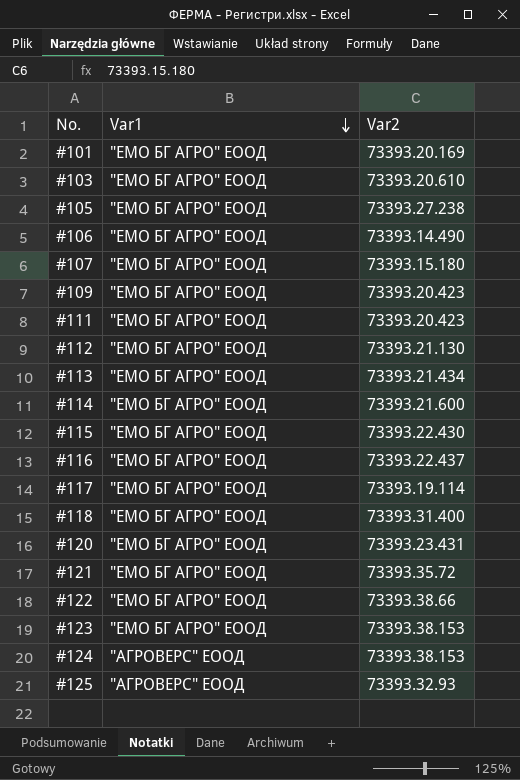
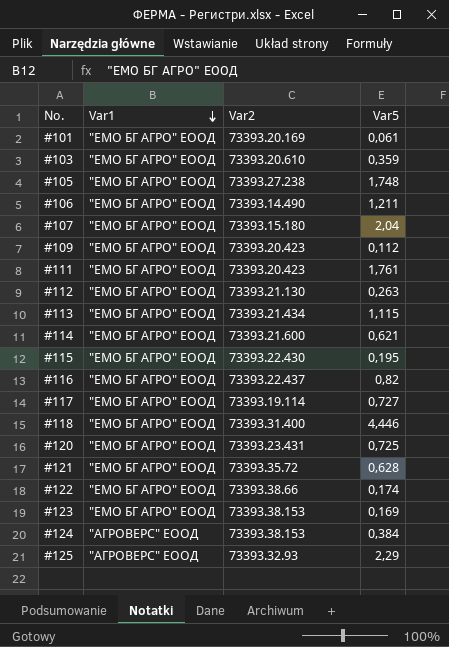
column Var5 | position: none -> 4

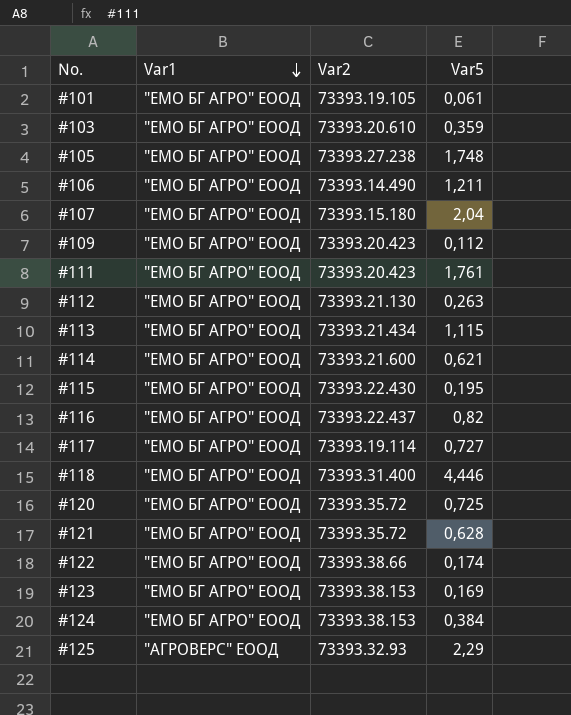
#101 | Var2: 73393.20.169 -> 73393.19.105
#120 | Var2: 73393.23.431 -> 73393.35.72
#124 | Var1: "АГРОВЕРС" ЕООД -> "ЕМО БГ АГРО" ЕООД

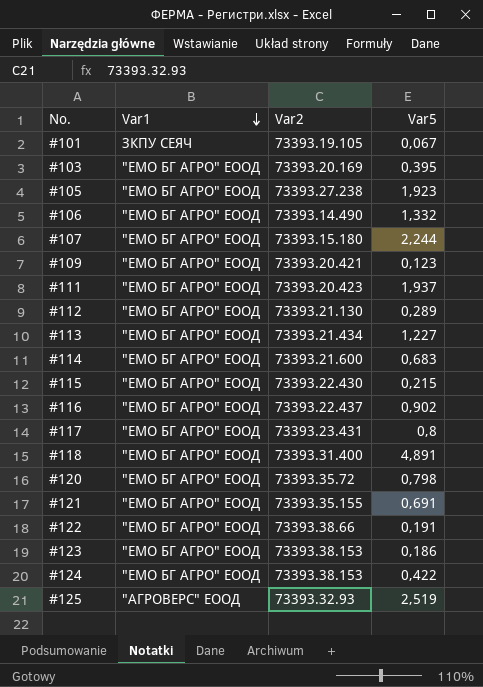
#101 | Var1: "ЕМО БГ АГРО" ЕООД -> ЗКПУ СЕЯЧ
#101 | Var5: 0,061 -> 0,067
#103 | Var2: 73393.20.610 -> 73393.20.169
#103 | Var5: 0,359 -> 0,395
#105 | Var5: 1,748 -> 1,923
#106 | Var5: 1,211 -> 1,332
#107 | Var5: 2,04 -> 2,244
#109 | Var2: 73393.20.423 -> 73393.20.421
#109 | Var5: 0,112 -> 0,123
#111 | Var5: 1,761 -> 1,937
#112 | Var5: 0,263 -> 0,289
#113 | Var5: 1,115 -> 1,227
#114 | Var5: 0,621 -> 0,683
#115 | Var5: 0,195 -> 0,215
#116 | Var5: 0,82 -> 0,902
#117 | Var2: 73393.19.114 -> 73393.23.431
#117 | Var5: 0,727 -> 0,8
#118 | Var5: 4,446 -> 4,891
#120 | Var5: 0,725 -> 0,798
#121 | Var2: 73393.35.72 -> 73393.35.155
#121 | Var5: 0,628 -> 0,691
#122 | Var5: 0,174 -> 0,191
#123 | Var5: 0,169 -> 0,186
#124 | Var5: 0,384 -> 0,422
#125 | Var5: 2,29 -> 2,519

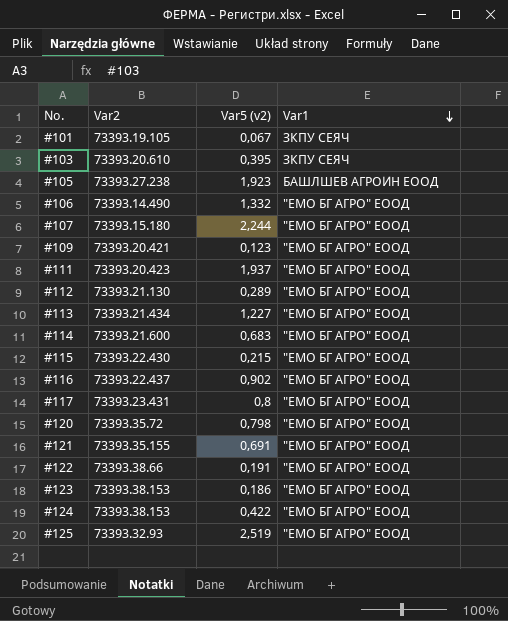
column name: Var5 -> Var5 (v2)
column Var1 | position: 2 -> 4
row #118: "ЕМО БГ АГРО" ЕООД | 73393.31.400 | 4,891 -> none
#103 | Var2: 73393.20.169 -> 73393.20.610
#103 | Var1: "ЕМО БГ АГРО" ЕООД -> ЗКПУ СЕЯЧ
#105 | Var1: "ЕМО БГ АГРО" ЕООД -> БАШЛШЕВ АГРОИН ЕООД
#125 | Var1: "АГРОВЕРС" ЕООД -> "ЕМО БГ АГРО" ЕООД

